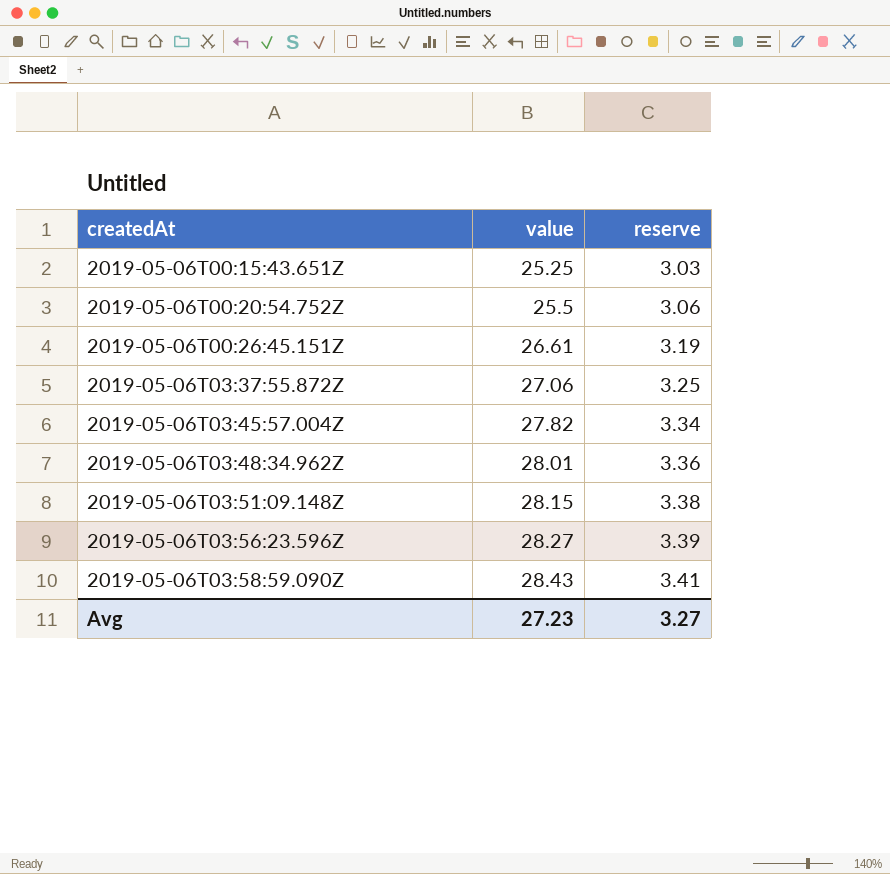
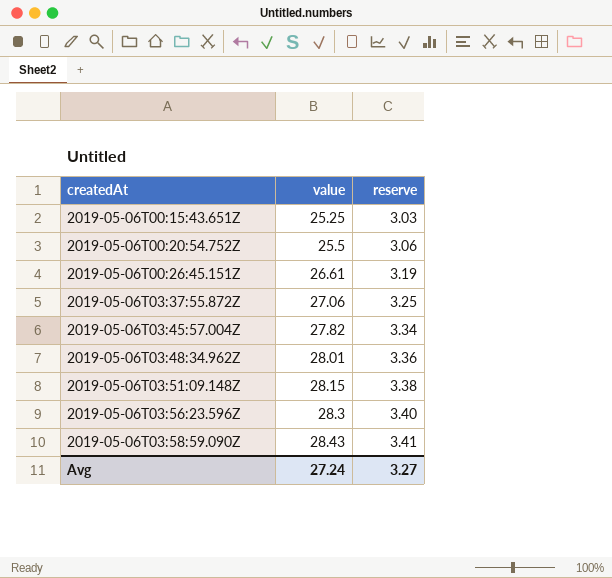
2019-05-06T03:56:23.596Z | value: 28.27 -> 28.3
2019-05-06T03:56:23.596Z | reserve: 3.39 -> 3.40
Avg | value: 27.23 -> 27.24

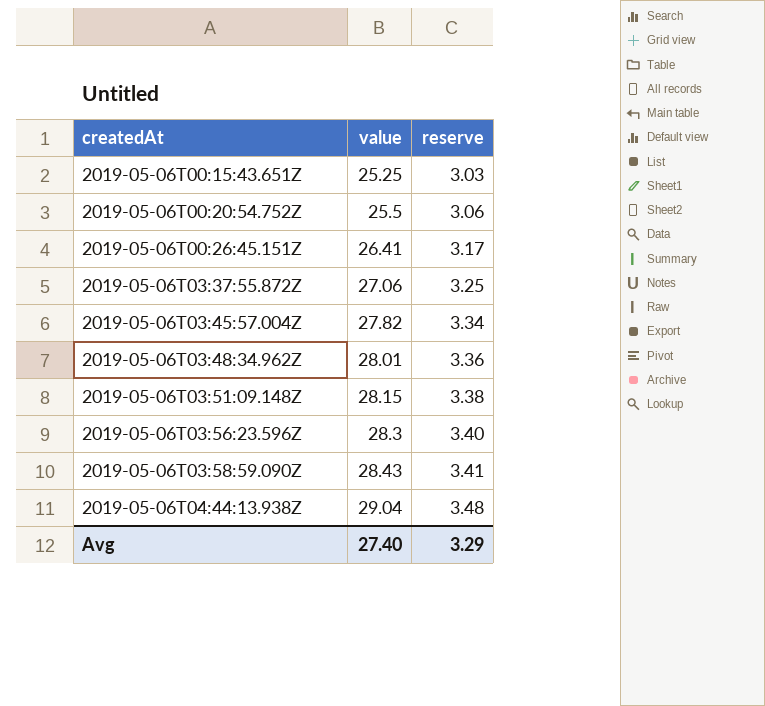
2019-05-06T00:26:45.151Z | value: 26.61 -> 26.41
2019-05-06T00:26:45.151Z | reserve: 3.19 -> 3.17
row 2019-05-06T04:44:13.938Z: none -> 29.04 | 3.48
Avg | value: 27.24 -> 27.40
Avg | reserve: 3.27 -> 3.29

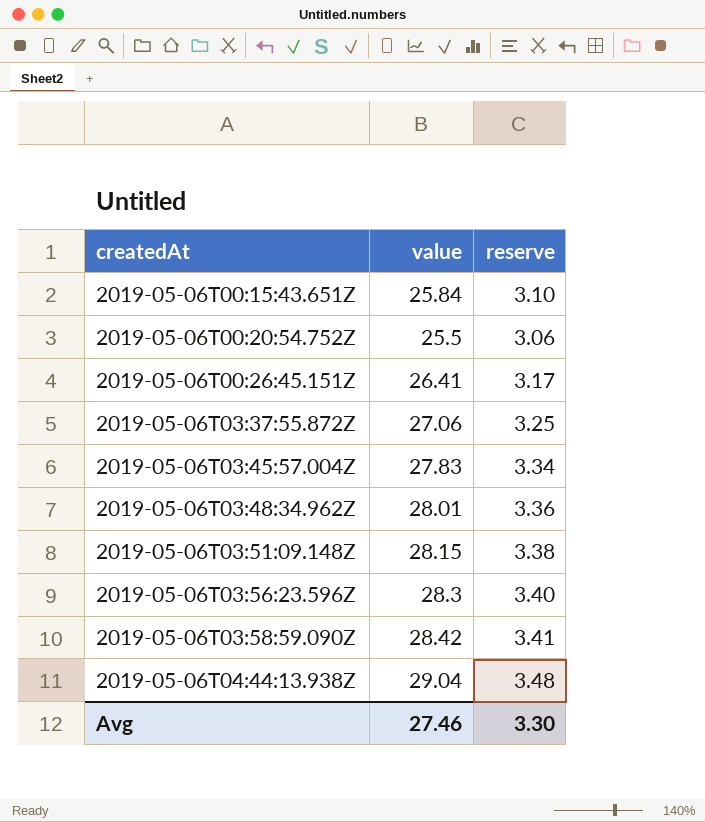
2019-05-06T00:15:43.651Z | value: 25.25 -> 25.84
2019-05-06T00:15:43.651Z | reserve: 3.03 -> 3.10
2019-05-06T03:45:57.004Z | value: 27.82 -> 27.83
2019-05-06T03:58:59.090Z | value: 28.43 -> 28.42
Avg | value: 27.40 -> 27.46
Avg | reserve: 3.29 -> 3.30

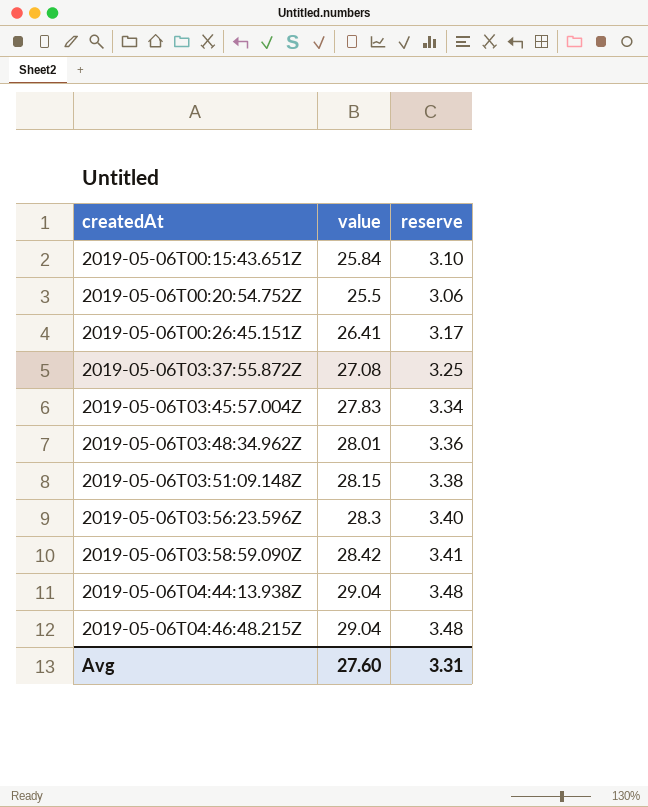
2019-05-06T03:37:55.872Z | value: 27.06 -> 27.08
row 2019-05-06T04:46:48.215Z: none -> 29.04 | 3.48
Avg | value: 27.46 -> 27.60
Avg | reserve: 3.30 -> 3.31

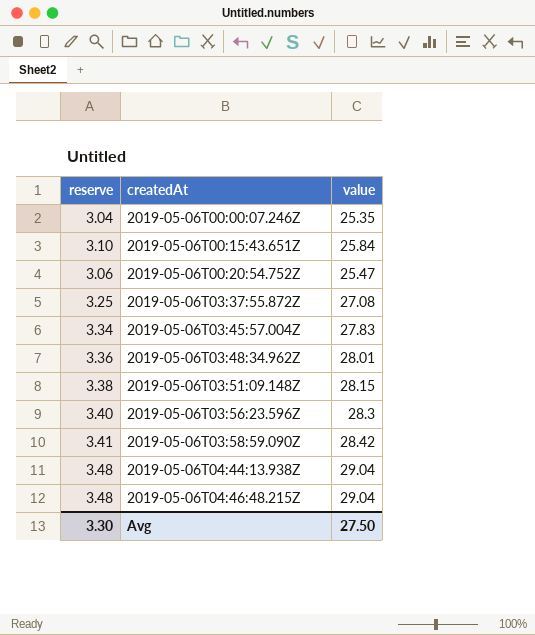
column reserve | position: 3 -> 1
row 2019-05-06T00:26:45.151Z: 26.41 | 3.17 -> none
row 2019-05-06T00:00:07.246Z: none -> 3.04 | 25.35
2019-05-06T00:20:54.752Z | value: 25.5 -> 25.47
Avg | reserve: 3.31 -> 3.30
Avg | value: 27.60 -> 27.50

